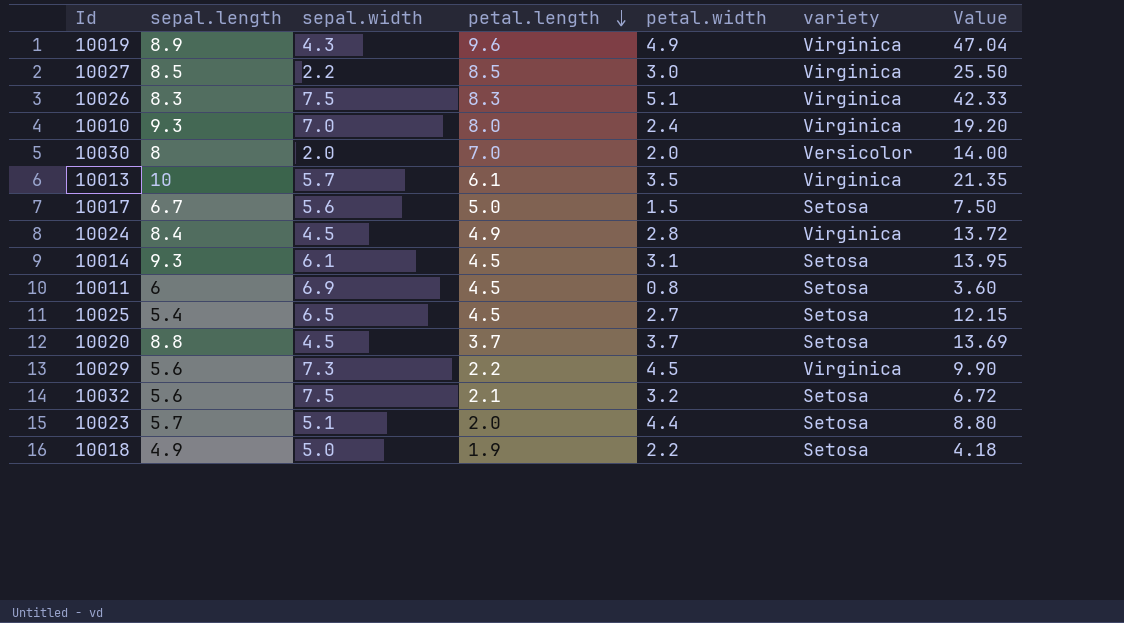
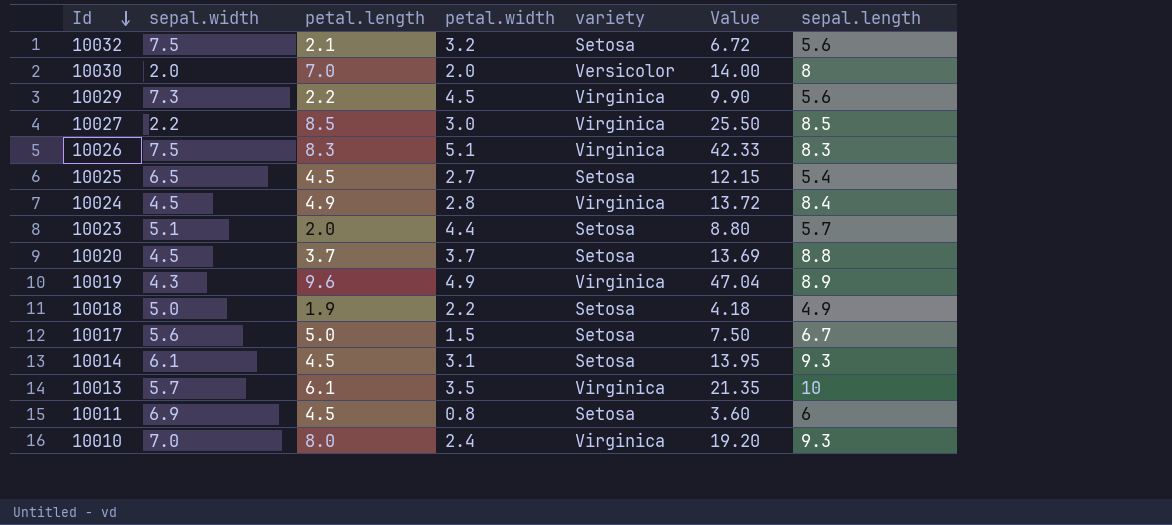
row order: petal.length descending -> Id descending
column sepal.length | position: 2 -> 7

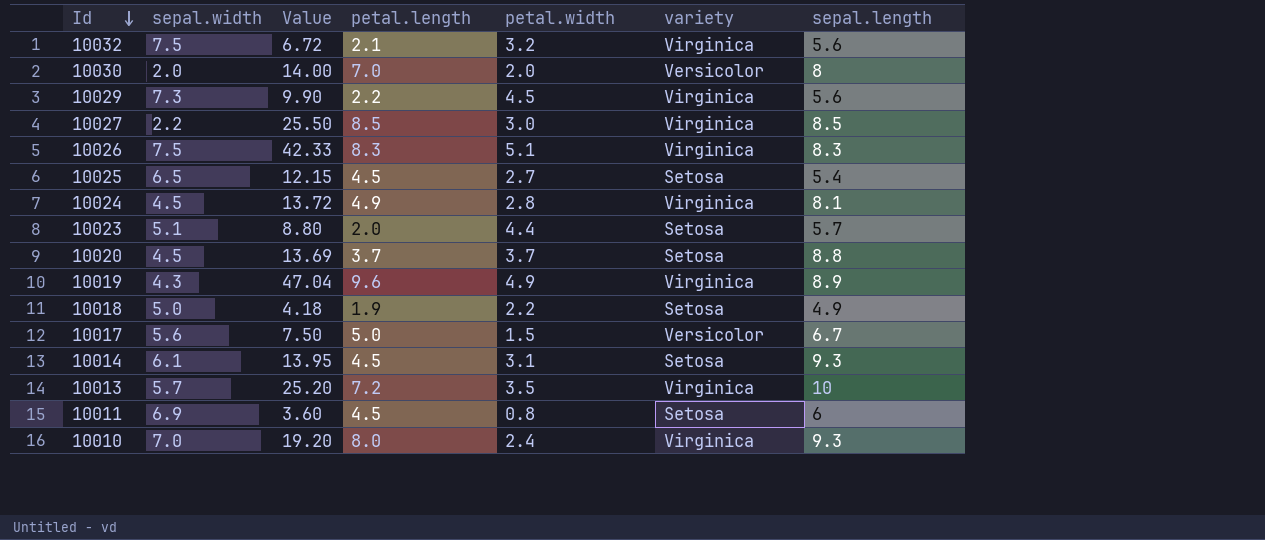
column Value | position: 6 -> 3
10032 | variety: Setosa -> Virginica
10024 | sepal.length: 8.4 -> 8.1
10017 | variety: Setosa -> Versicolor
10013 | Value: 21.35 -> 25.20
10013 | petal.length: 6.1 -> 7.2

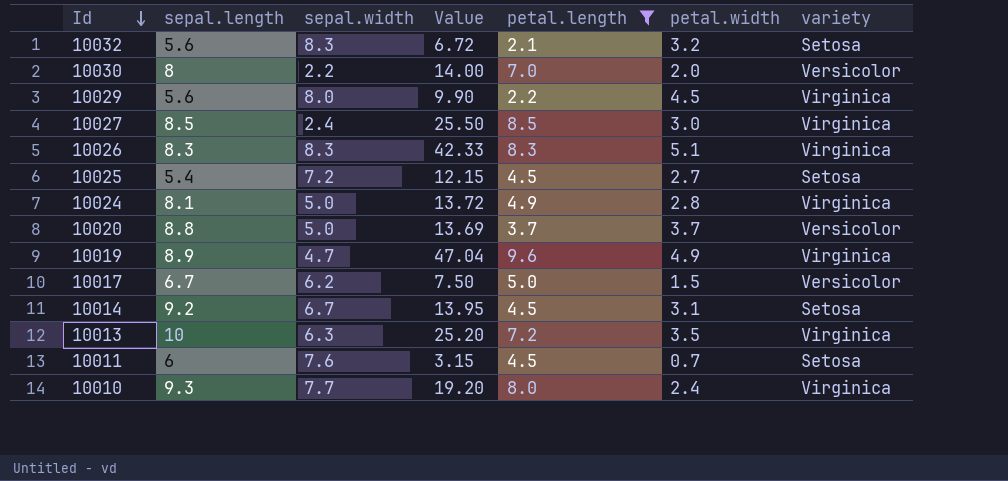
filter: none -> petal.length >= 2.1
column sepal.length | position: 7 -> 2
10032 | sepal.width: 7.5 -> 8.3
10032 | variety: Virginica -> Setosa
10030 | sepal.width: 2.0 -> 2.2
10029 | sepal.width: 7.3 -> 8.0
10027 | sepal.width: 2.2 -> 2.4
10026 | sepal.width: 7.5 -> 8.3
10025 | sepal.width: 6.5 -> 7.2
10024 | sepal.width: 4.5 -> 5.0
10020 | sepal.width: 4.5 -> 5.0
10020 | variety: Setosa -> Versicolor
10019 | sepal.width: 4.3 -> 4.7
10017 | sepal.width: 5.6 -> 6.2
10014 | sepal.length: 9.3 -> 9.2
10014 | sepal.width: 6.1 -> 6.7
10013 | sepal.width: 5.7 -> 6.3
10011 | sepal.width: 6.9 -> 7.6
10011 | Value: 3.60 -> 3.15
10011 | petal.width: 0.8 -> 0.7
10010 | sepal.width: 7.0 -> 7.7

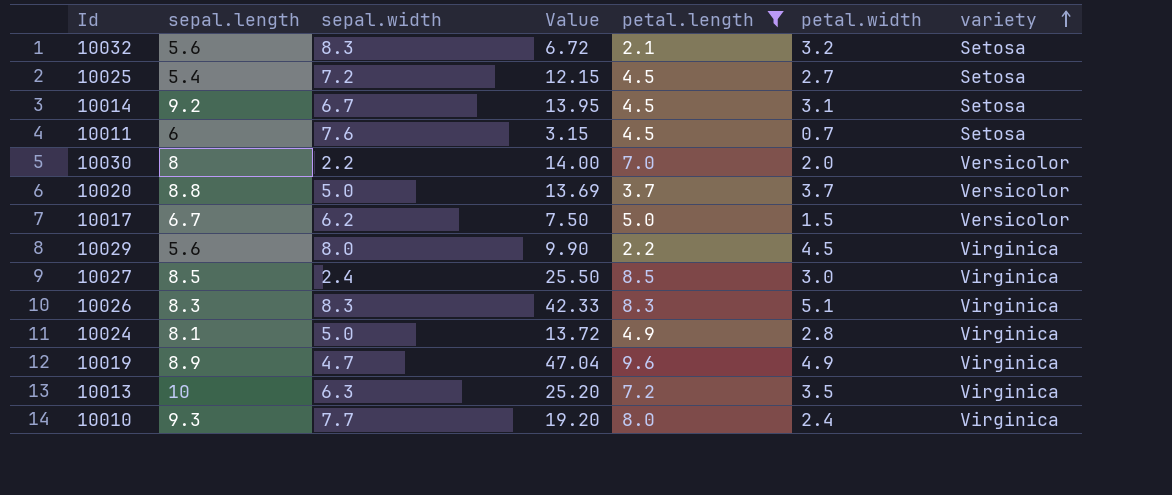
row order: Id descending -> variety ascending

